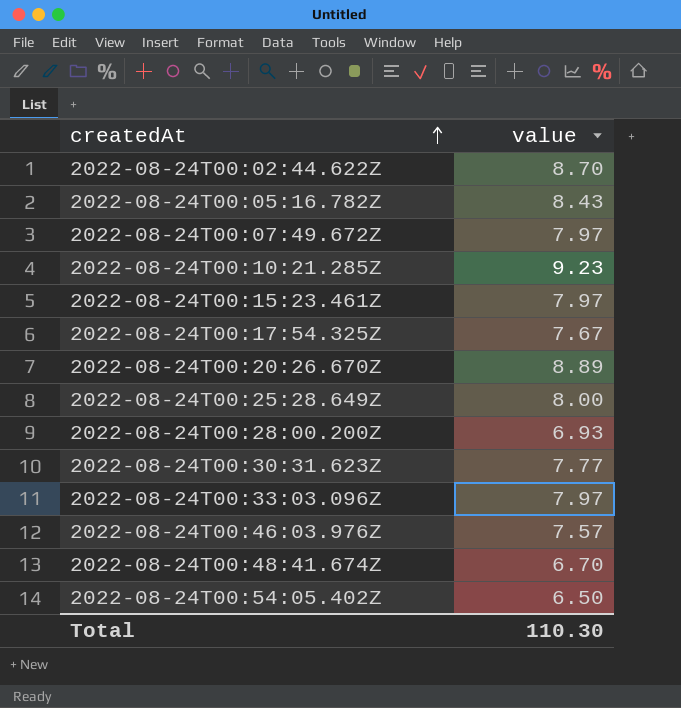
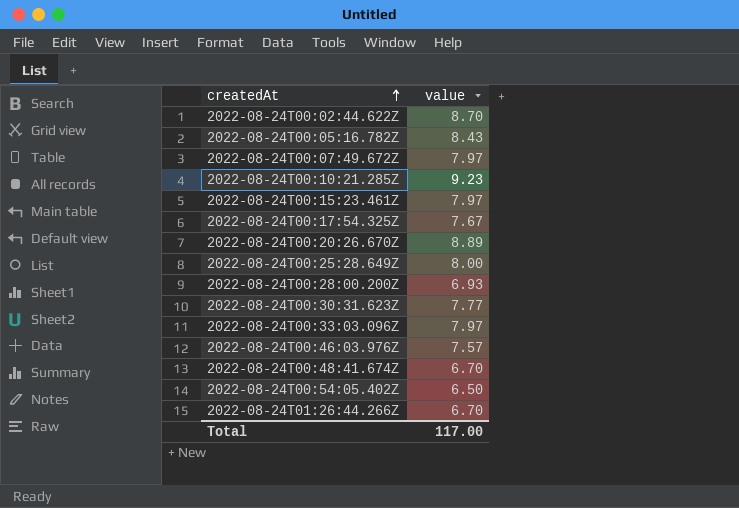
row 2022-08-24T01:26:44.266Z: none -> 6.70
Total | value: 110.30 -> 117.00

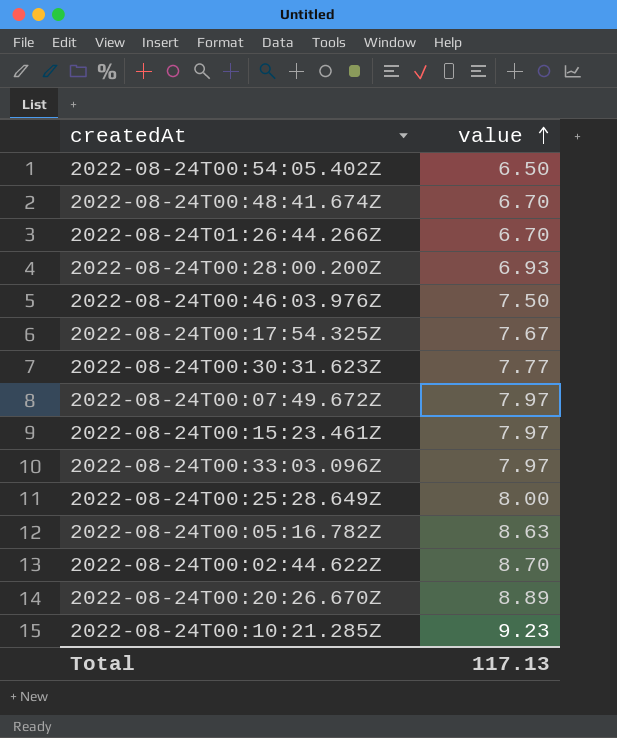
row order: createdAt ascending -> value ascending
2022-08-24T00:46:03.976Z | value: 7.57 -> 7.50
2022-08-24T00:05:16.782Z | value: 8.43 -> 8.63
Total | value: 117.00 -> 117.13

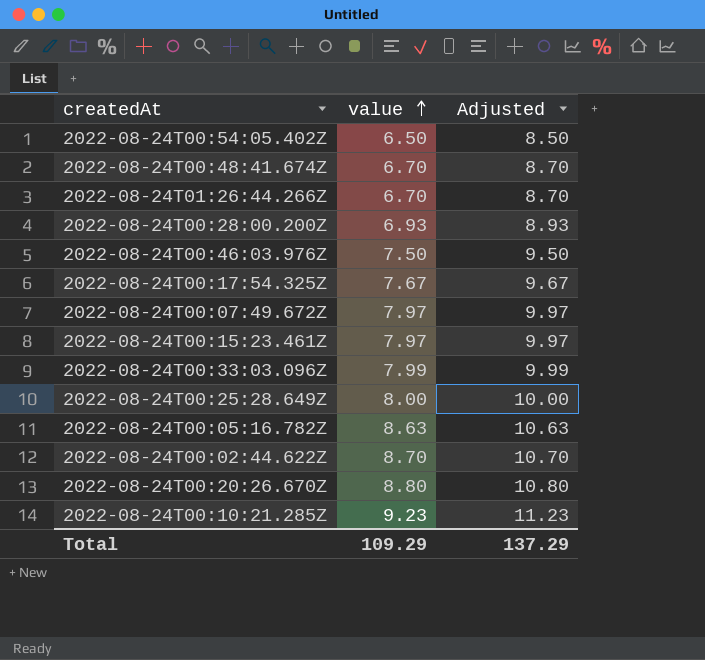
column Adjusted | formula: none -> [value] + 2
row 2022-08-24T00:30:31.623Z: 7.77 -> none
2022-08-24T00:33:03.096Z | value: 7.97 -> 7.99
2022-08-24T00:20:26.670Z | value: 8.89 -> 8.80
Total | value: 117.13 -> 109.29

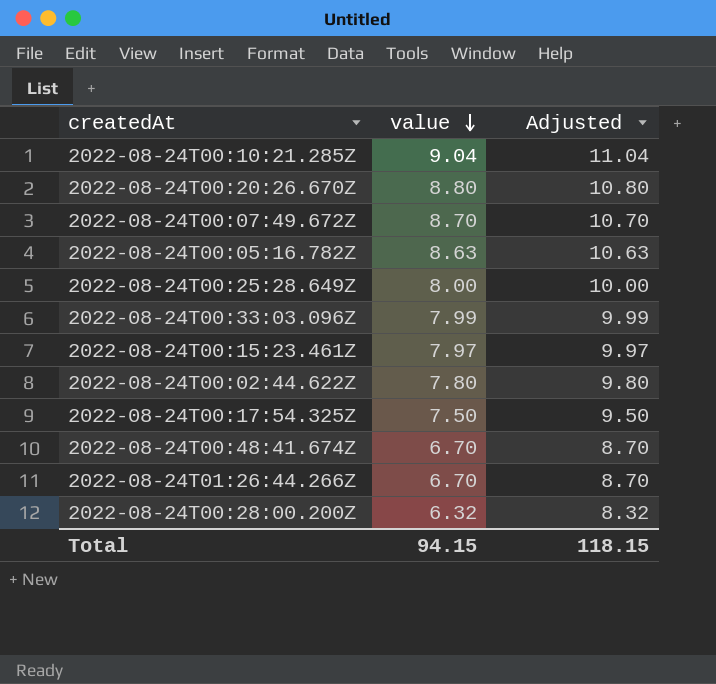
row order: value ascending -> value descending
row 2022-08-24T00:54:05.402Z: 6.50 | 8.50 -> none
row 2022-08-24T00:46:03.976Z: 7.50 | 9.50 -> none
2022-08-24T00:10:21.285Z | value: 9.23 -> 9.04
2022-08-24T00:10:21.285Z | Adjusted: 11.23 -> 11.04
2022-08-24T00:07:49.672Z | value: 7.97 -> 8.70
2022-08-24T00:07:49.672Z | Adjusted: 9.97 -> 10.70
2022-08-24T00:02:44.622Z | value: 8.70 -> 7.80
2022-08-24T00:02:44.622Z | Adjusted: 10.70 -> 9.80
2022-08-24T00:17:54.325Z | value: 7.67 -> 7.50
2022-08-24T00:17:54.325Z | Adjusted: 9.67 -> 9.50
2022-08-24T00:28:00.200Z | value: 6.93 -> 6.32
2022-08-24T00:28:00.200Z | Adjusted: 8.93 -> 8.32
Total | value: 109.29 -> 94.15
Total | Adjusted: 137.29 -> 118.15

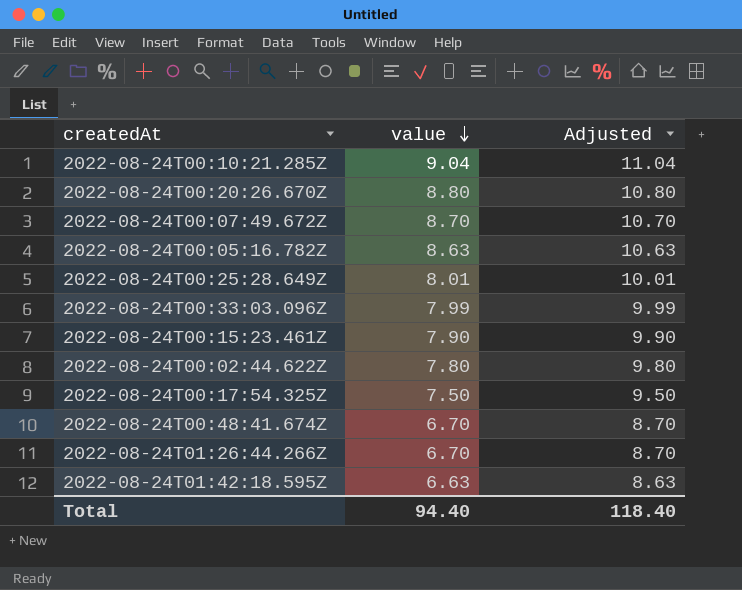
row 2022-08-24T00:28:00.200Z: 6.32 | 8.32 -> none
2022-08-24T00:25:28.649Z | value: 8.00 -> 8.01
2022-08-24T00:25:28.649Z | Adjusted: 10.00 -> 10.01
2022-08-24T00:15:23.461Z | value: 7.97 -> 7.90
2022-08-24T00:15:23.461Z | Adjusted: 9.97 -> 9.90
row 2022-08-24T01:42:18.595Z: none -> 6.63 | 8.63
Total | value: 94.15 -> 94.40
Total | Adjusted: 118.15 -> 118.40

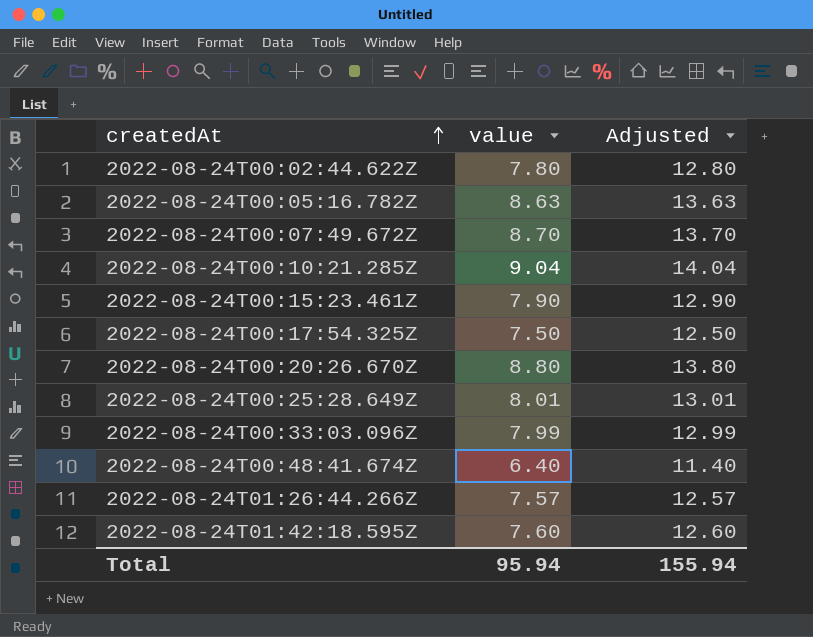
row order: value descending -> createdAt ascending
column Adjusted | formula: [value] + 2 -> [value] + 5
2022-08-24T00:48:41.674Z | value: 6.70 -> 6.40
2022-08-24T01:26:44.266Z | value: 6.70 -> 7.57
2022-08-24T01:42:18.595Z | value: 6.63 -> 7.60
Total | value: 94.40 -> 95.94
Total | Adjusted: 118.40 -> 155.94

